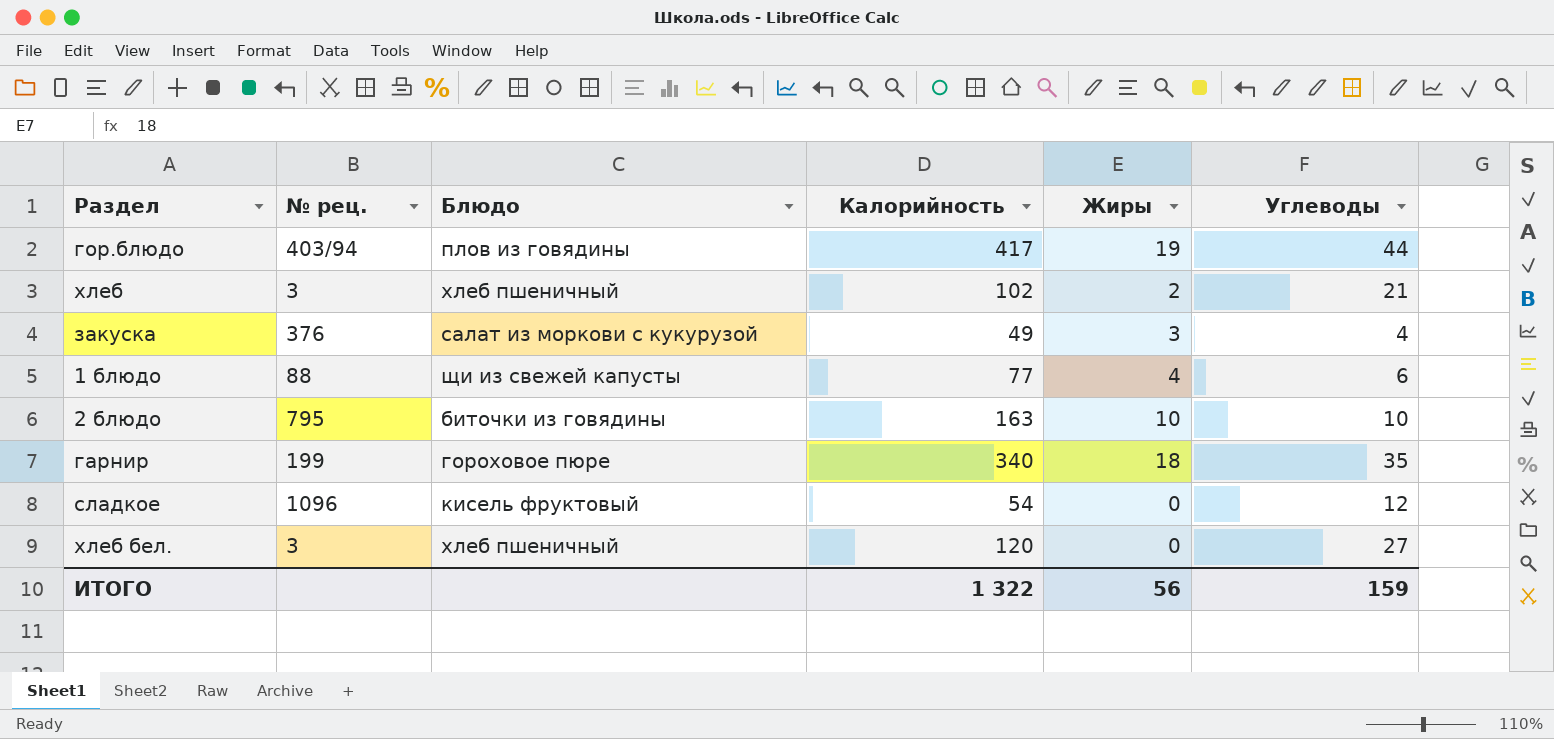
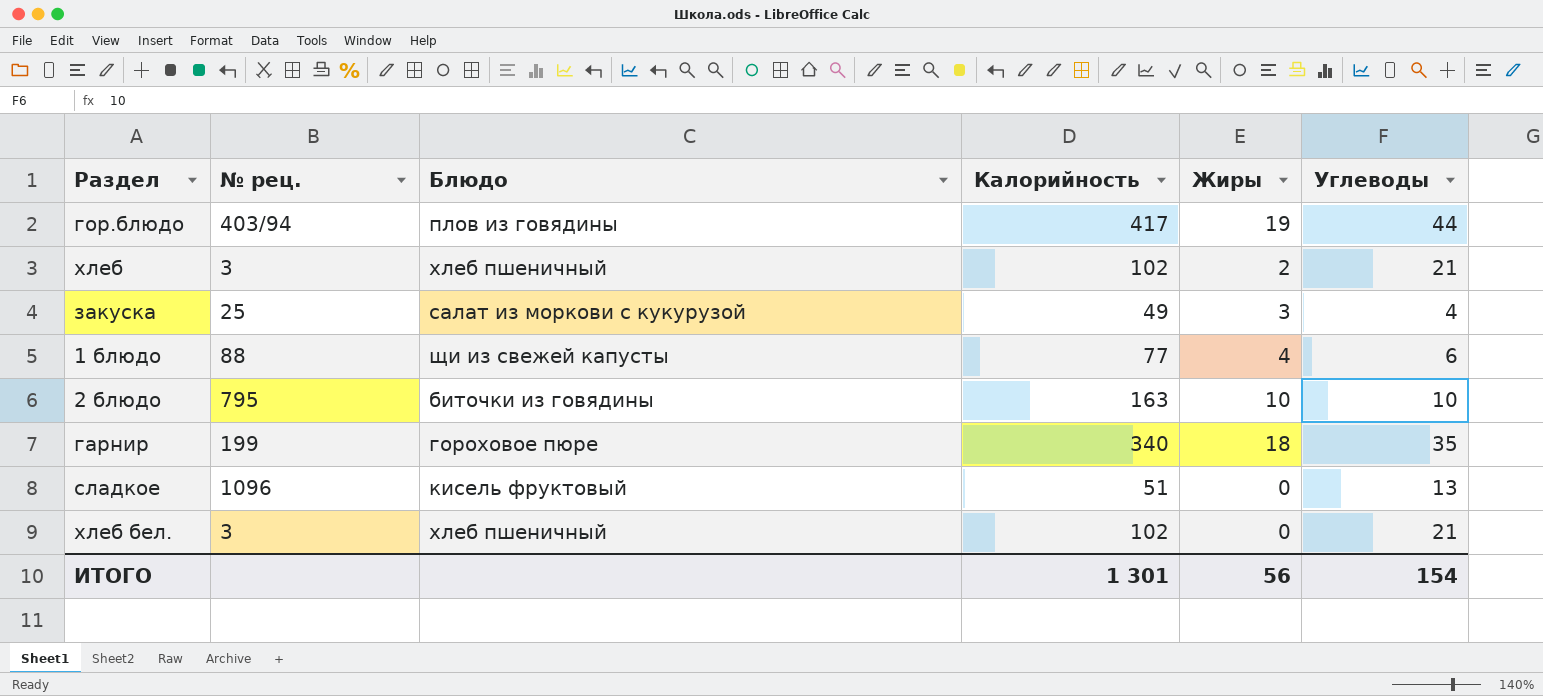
закуска | № рец.: 376 -> 25
сладкое | Калорийность: 54 -> 51
сладкое | Углеводы: 12 -> 13
хлеб бел. | Калорийность: 120 -> 102
хлеб бел. | Углеводы: 27 -> 21
ИТОГО | Калорийность: 1 322 -> 1 301
ИТОГО | Углеводы: 159 -> 154

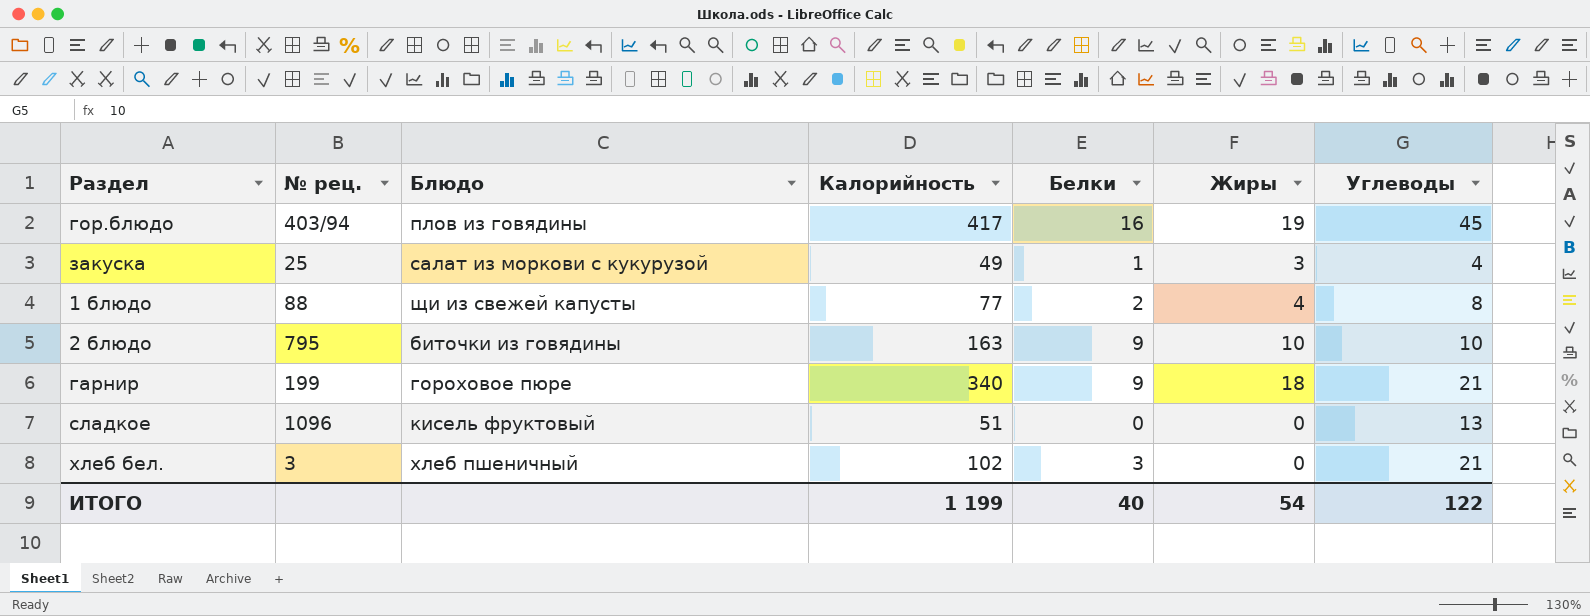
column Белки | position: none -> 5
row хлеб: 3 | хлеб пшеничный | 102 | 2 | 21 -> none
гор.блюдо | Углеводы: 44 -> 45
1 блюдо | Углеводы: 6 -> 8
гарнир | Углеводы: 35 -> 21
ИТОГО | Калорийность: 1 301 -> 1 199
ИТОГО | Жиры: 56 -> 54
ИТОГО | Углеводы: 154 -> 122

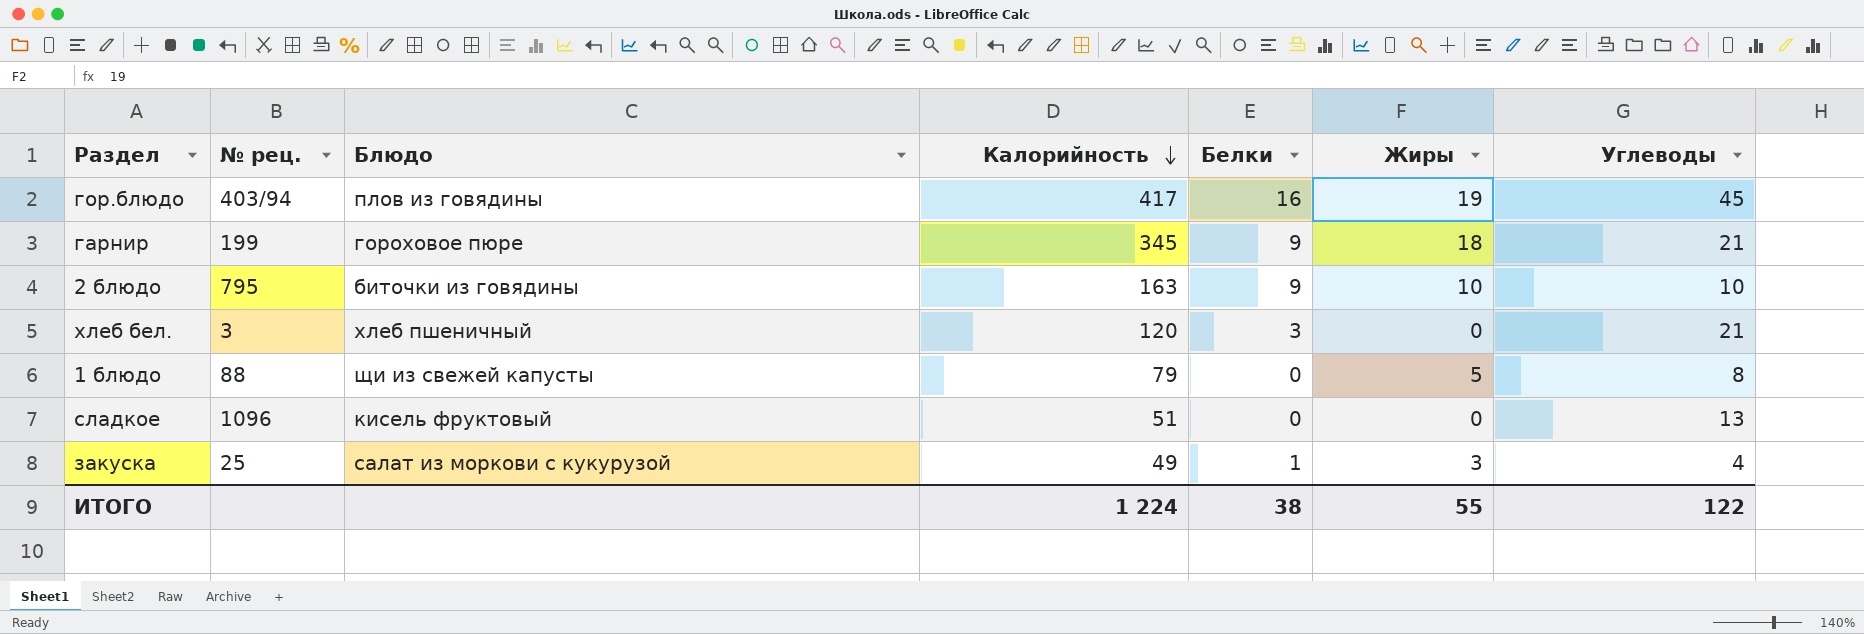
row order: none -> Калорийность descending
гарнир | Калорийность: 340 -> 345
хлеб бел. | Калорийность: 102 -> 120
1 блюдо | Калорийность: 77 -> 79
1 блюдо | Белки: 2 -> 0
1 блюдо | Жиры: 4 -> 5
ИТОГО | Калорийность: 1 199 -> 1 224
ИТОГО | Белки: 40 -> 38
ИТОГО | Жиры: 54 -> 55

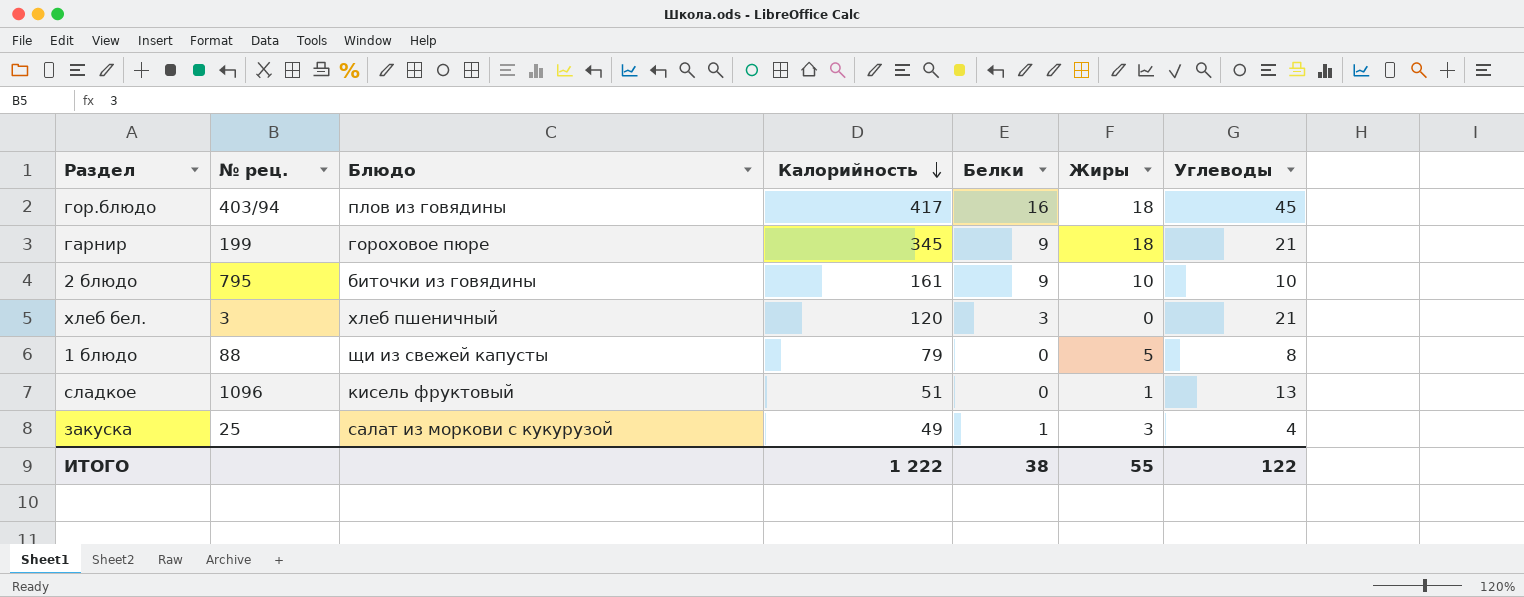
гор.блюдо | Жиры: 19 -> 18
2 блюдо | Калорийность: 163 -> 161
сладкое | Жиры: 0 -> 1
ИТОГО | Калорийность: 1 224 -> 1 222

